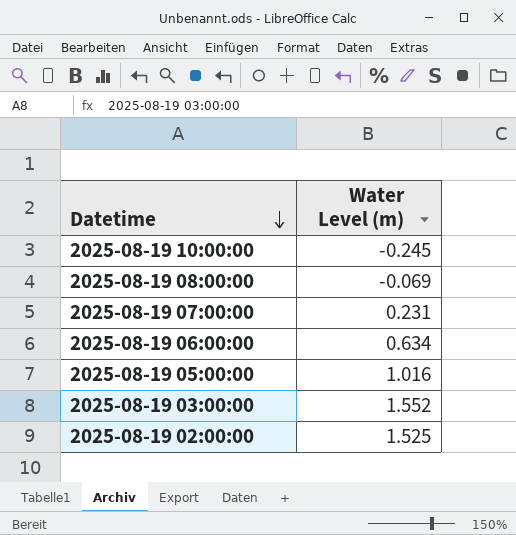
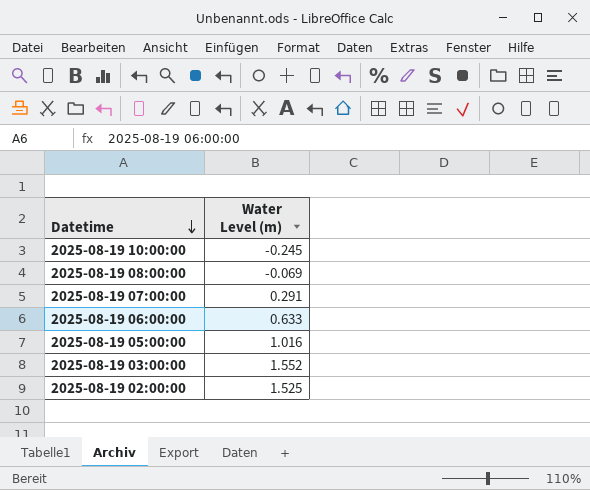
2025-08-19 07:00:00 | Water Level (m): 0.231 -> 0.291
2025-08-19 06:00:00 | Water Level (m): 0.634 -> 0.633

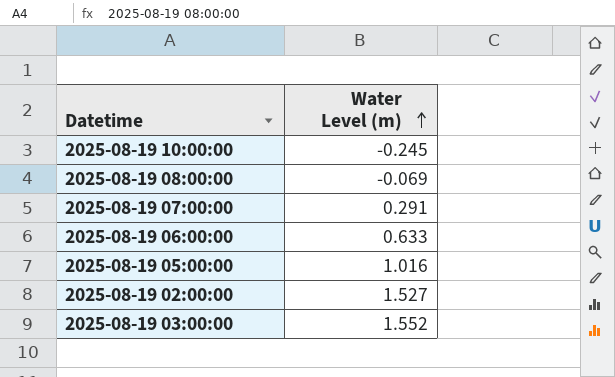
row order: Datetime descending -> Water Level (m) ascending
2025-08-19 02:00:00 | Water Level (m): 1.525 -> 1.527

